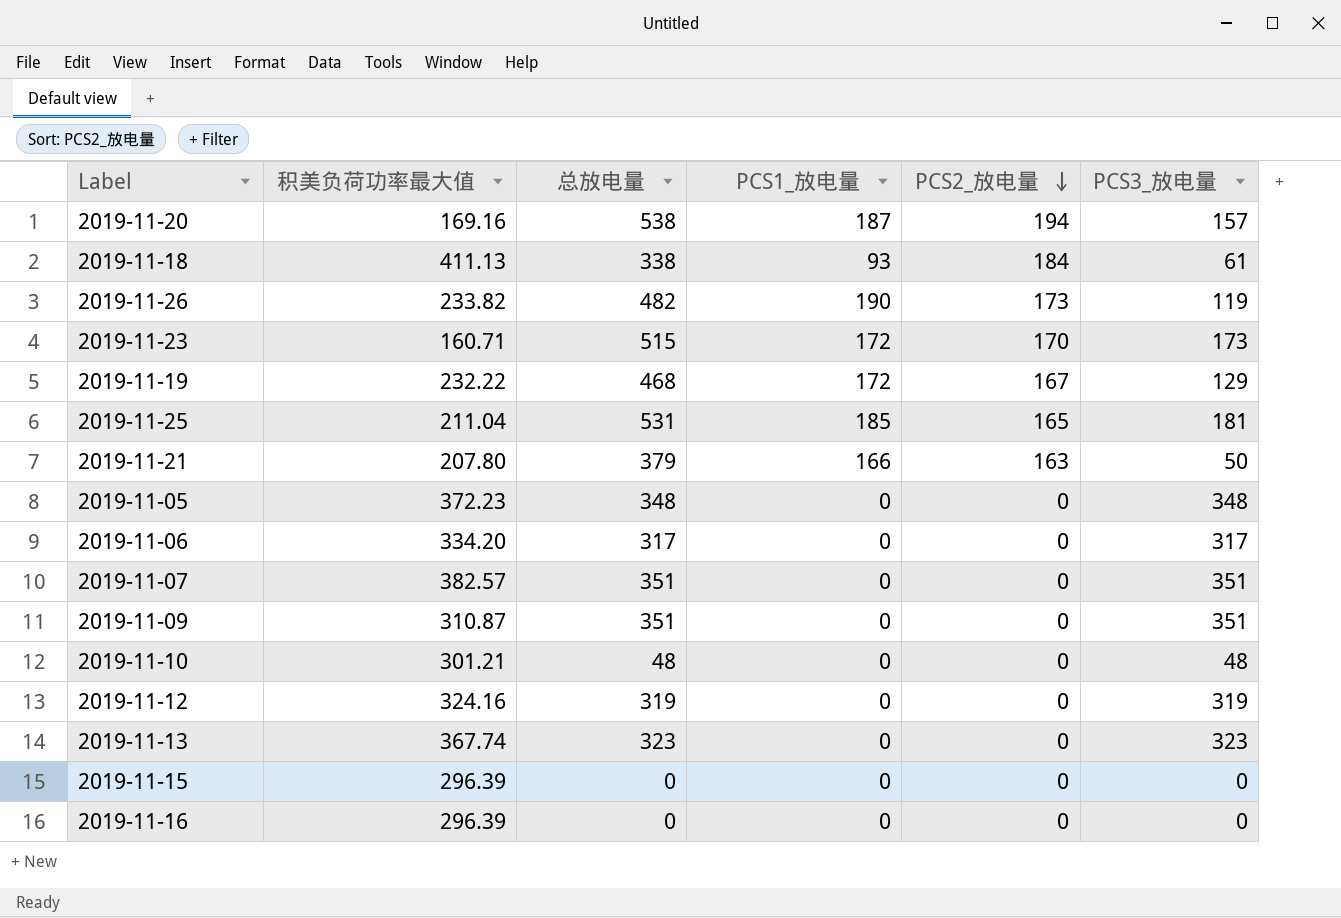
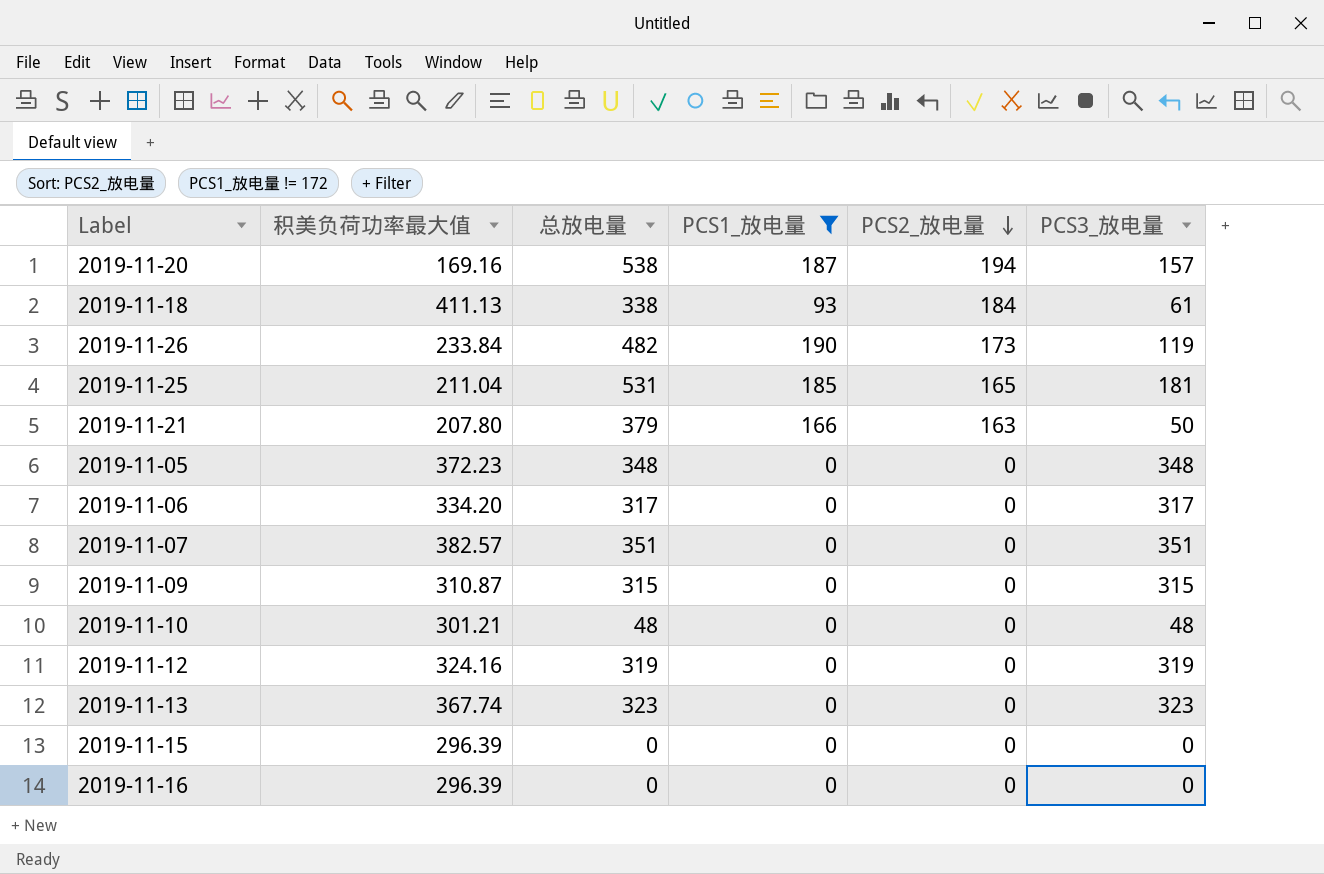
filter: none -> PCS1_放电量 != 172
2019-11-26 | 积美负荷功率最大值: 233.82 -> 233.84
2019-11-09 | 总放电量: 351 -> 315
2019-11-09 | PCS3_放电量: 351 -> 315

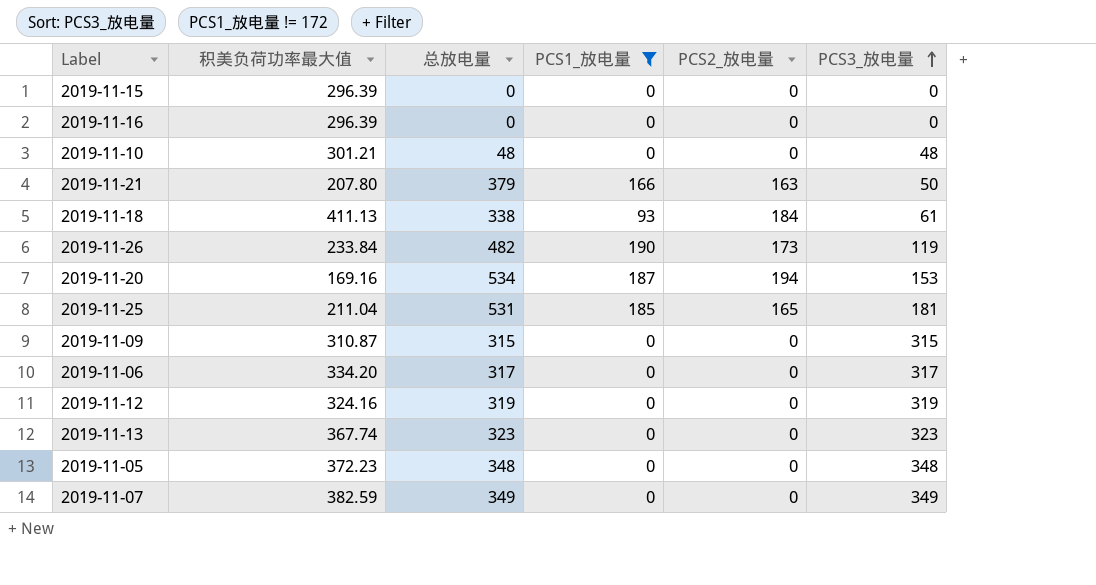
row order: PCS2_放电量 descending -> PCS3_放电量 ascending
2019-11-20 | 总放电量: 538 -> 534
2019-11-20 | PCS3_放电量: 157 -> 153
2019-11-07 | 积美负荷功率最大值: 382.57 -> 382.59
2019-11-07 | 总放电量: 351 -> 349
2019-11-07 | PCS3_放电量: 351 -> 349

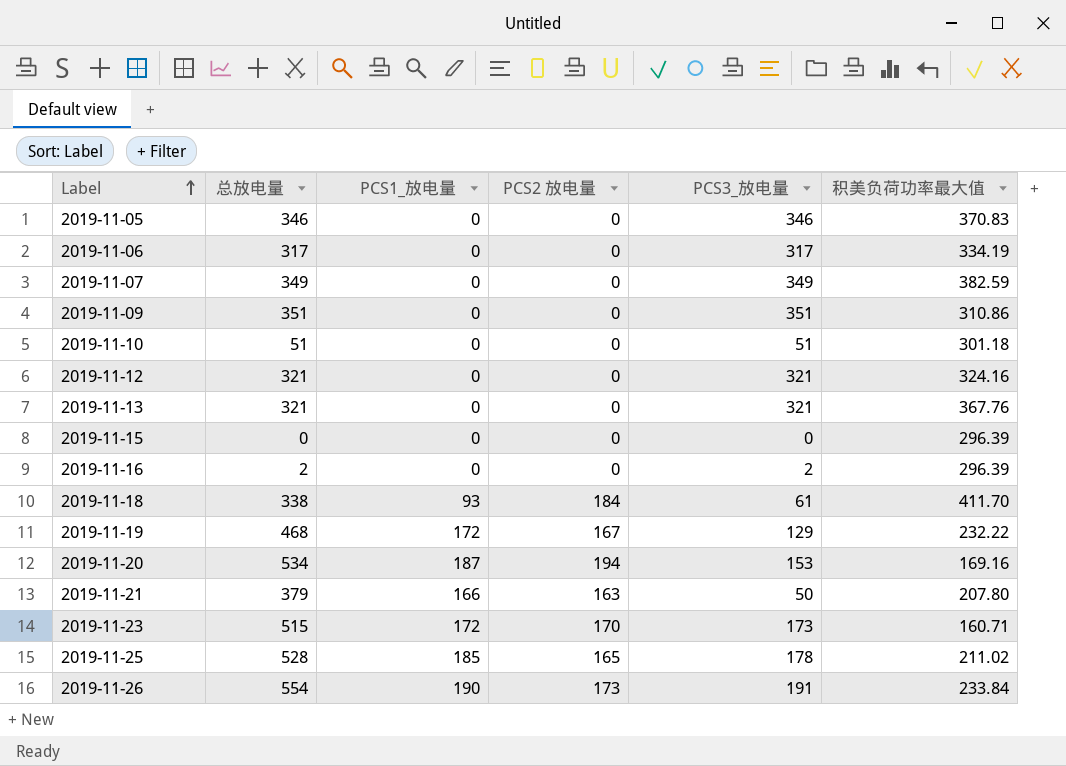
filter: PCS1_放电量 != 172 -> none
row order: PCS3_放电量 ascending -> Label ascending
column name: PCS2_放电量 -> PCS2 放电量
column 积美负荷功率最大值 | position: 2 -> 6
2019-11-05 | 总放电量: 348 -> 346
2019-11-05 | PCS3_放电量: 348 -> 346
2019-11-05 | 积美负荷功率最大值: 372.23 -> 370.83
2019-11-06 | 积美负荷功率最大值: 334.20 -> 334.19
2019-11-09 | 总放电量: 315 -> 351
2019-11-09 | PCS3_放电量: 315 -> 351
2019-11-09 | 积美负荷功率最大值: 310.87 -> 310.86
2019-11-10 | 总放电量: 48 -> 51
2019-11-10 | PCS3_放电量: 48 -> 51
2019-11-10 | 积美负荷功率最大值: 301.21 -> 301.18
2019-11-12 | 总放电量: 319 -> 321
2019-11-12 | PCS3_放电量: 319 -> 321
2019-11-13 | 总放电量: 323 -> 321
2019-11-13 | PCS3_放电量: 323 -> 321
2019-11-13 | 积美负荷功率最大值: 367.74 -> 367.76
2019-11-16 | 总放电量: 0 -> 2
2019-11-16 | PCS3_放电量: 0 -> 2
2019-11-18 | 积美负荷功率最大值: 411.13 -> 411.70
2019-11-25 | 总放电量: 531 -> 528
2019-11-25 | PCS3_放电量: 181 -> 178
2019-11-25 | 积美负荷功率最大值: 211.04 -> 211.02
2019-11-26 | 总放电量: 482 -> 554
2019-11-26 | PCS3_放电量: 119 -> 191

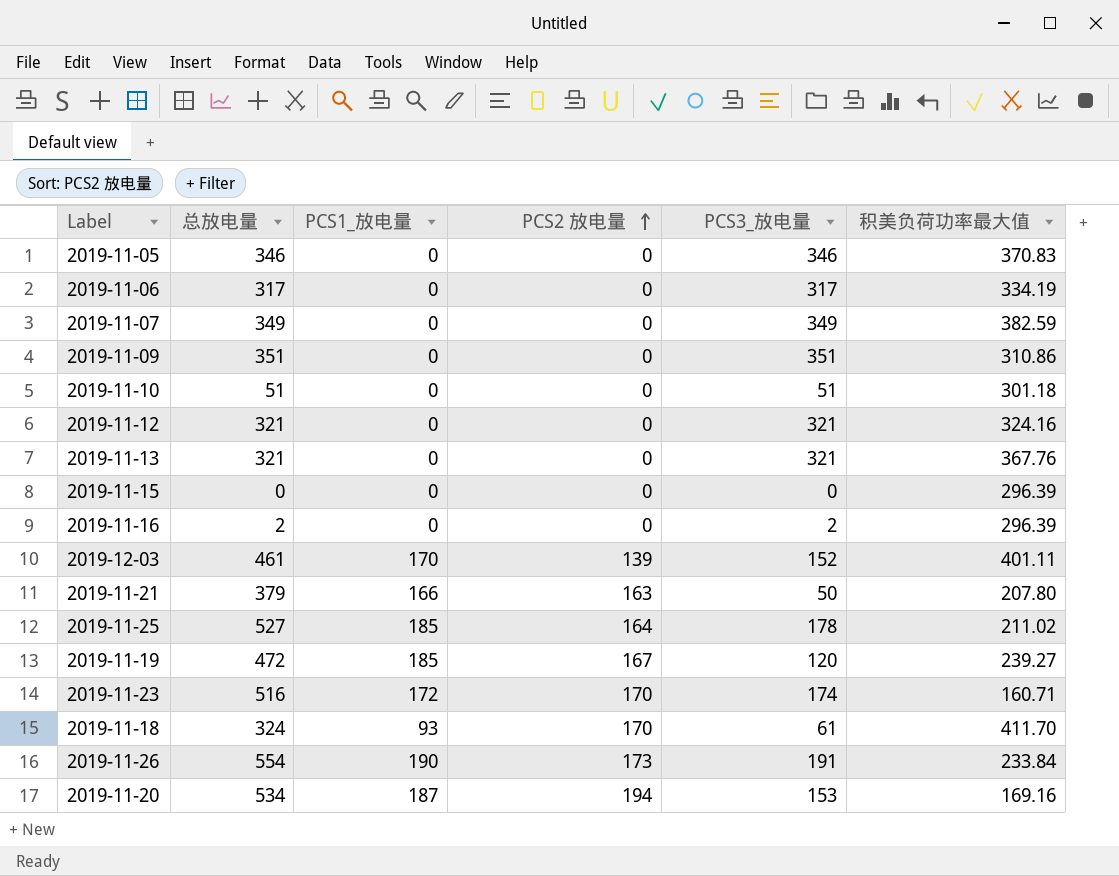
row order: Label ascending -> PCS2 放电量 ascending
row 2019-12-03: none -> 461 | 170 | 139 | 152 | 401.11
2019-11-25 | 总放电量: 528 -> 527
2019-11-25 | PCS2 放电量: 165 -> 164
2019-11-19 | 总放电量: 468 -> 472
2019-11-19 | PCS1_放电量: 172 -> 185
2019-11-19 | PCS3_放电量: 129 -> 120
2019-11-19 | 积美负荷功率最大值: 232.22 -> 239.27
2019-11-23 | 总放电量: 515 -> 516
2019-11-23 | PCS3_放电量: 173 -> 174
2019-11-18 | 总放电量: 338 -> 324
2019-11-18 | PCS2 放电量: 184 -> 170

